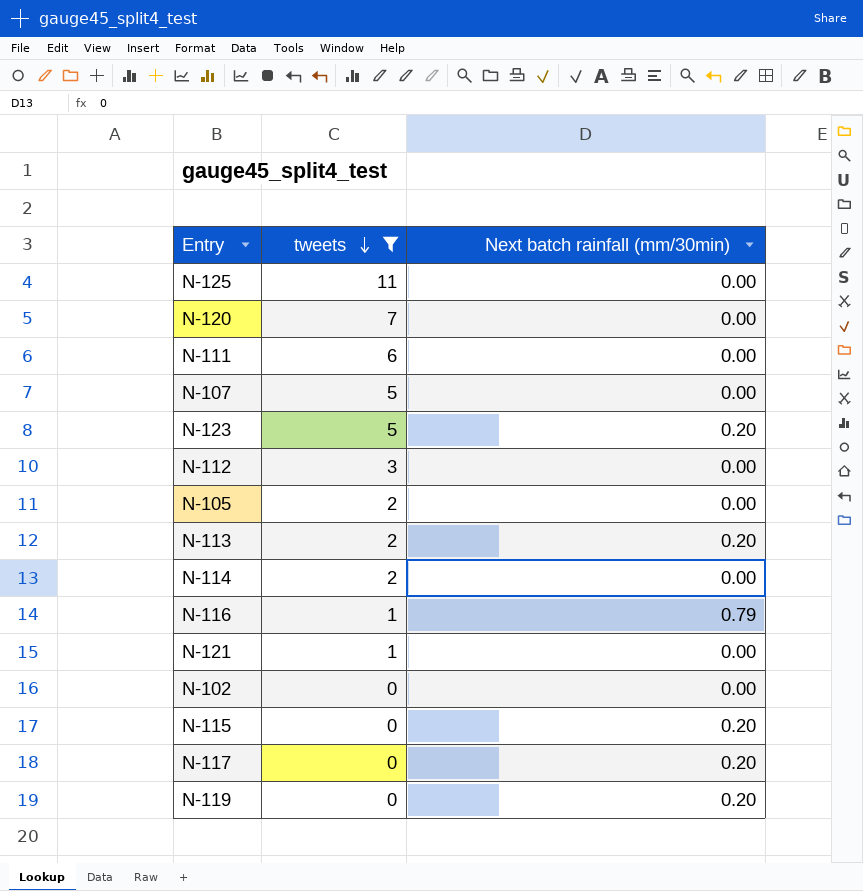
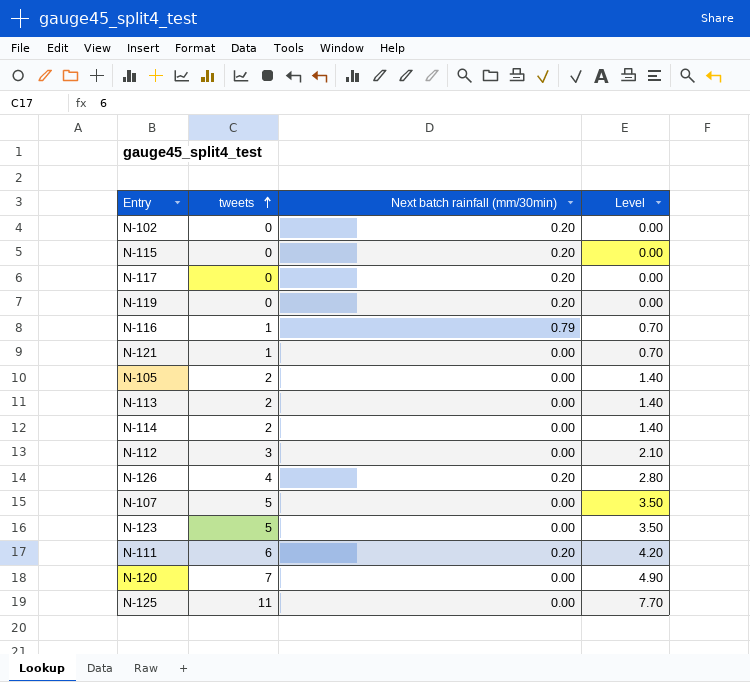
filter: tweets != 4 -> none
row order: tweets descending -> tweets ascending
column Level | formula: none -> [tweets] * 0.7
N-102 | Next batch rainfall (mm/30min): 0.00 -> 0.20
N-113 | Next batch rainfall (mm/30min): 0.20 -> 0.00
N-123 | Next batch rainfall (mm/30min): 0.20 -> 0.00
N-111 | Next batch rainfall (mm/30min): 0.00 -> 0.20

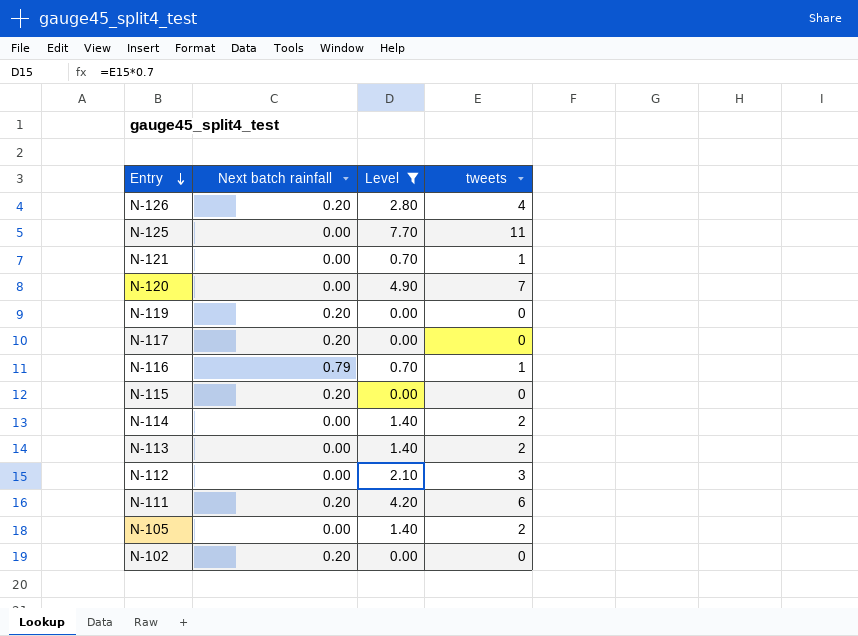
filter: none -> Level != 3.50
row order: tweets ascending -> Entry descending
column name: Next batch rainfall (mm/30min) -> Next batch rainfall
column tweets | position: 2 -> 4

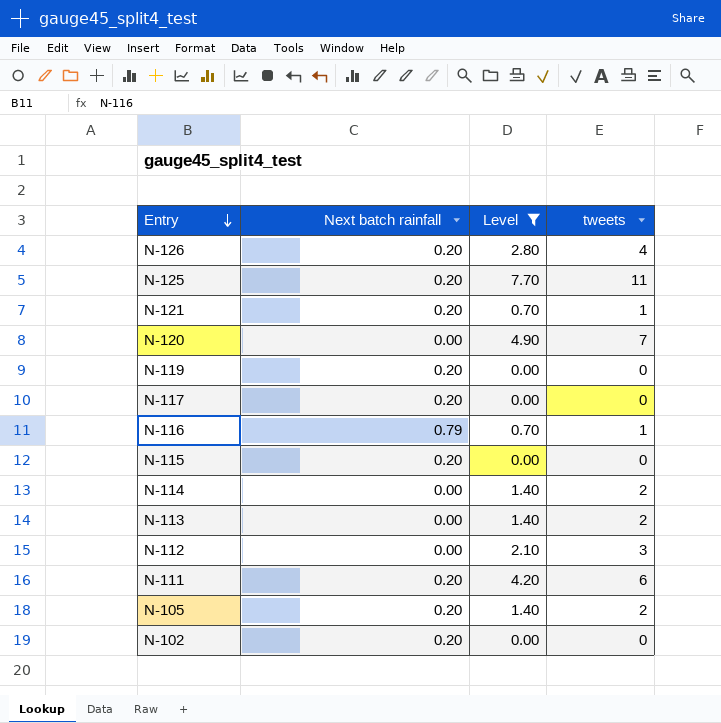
N-125 | Next batch rainfall: 0.00 -> 0.20
N-121 | Next batch rainfall: 0.00 -> 0.20
N-105 | Next batch rainfall: 0.00 -> 0.20

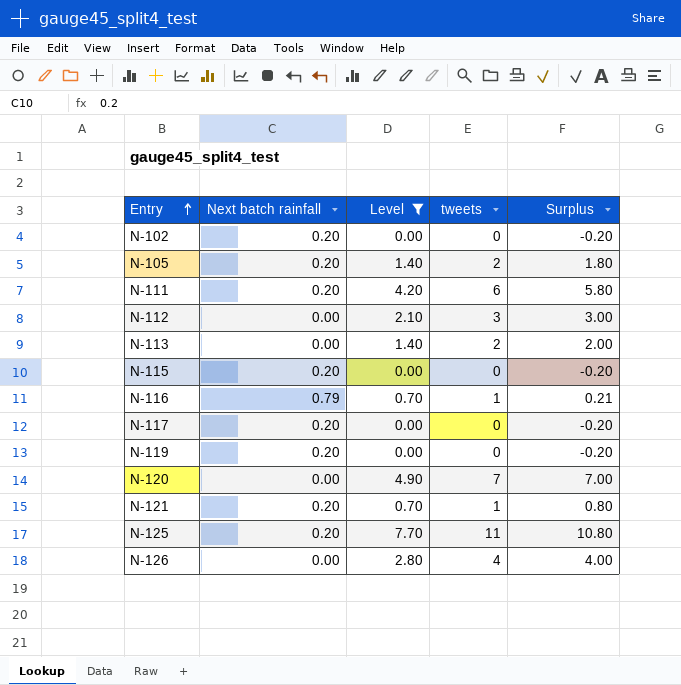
row order: Entry descending -> Entry ascending
column Surplus | formula: none -> [tweets] - [Next batch rainfall]
row N-114: 0.00 | 1.40 | 2 -> none
N-126 | Next batch rainfall: 0.20 -> 0.00

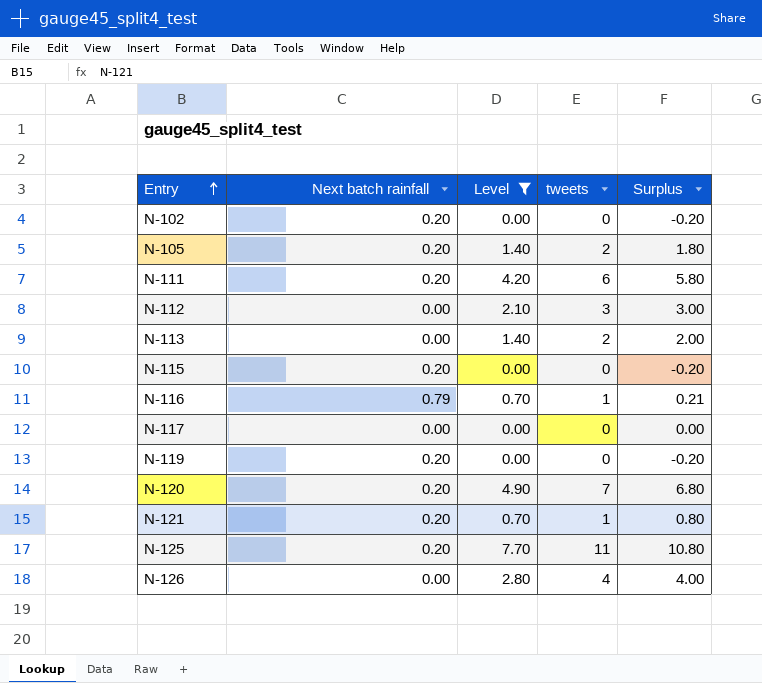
N-117 | Next batch rainfall: 0.20 -> 0.00
N-117 | Surplus: -0.20 -> 0.00
N-120 | Next batch rainfall: 0.00 -> 0.20
N-120 | Surplus: 7.00 -> 6.80

